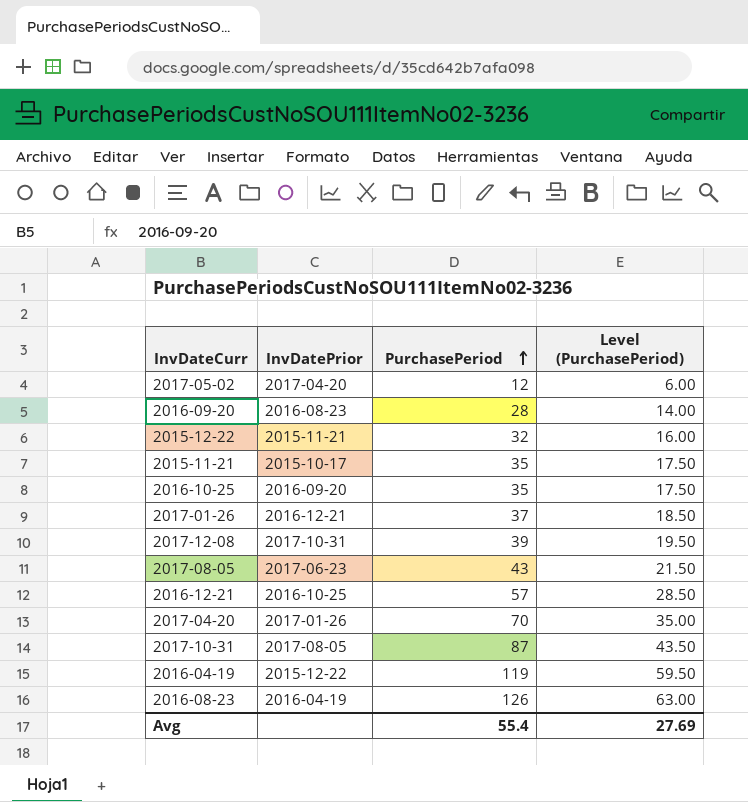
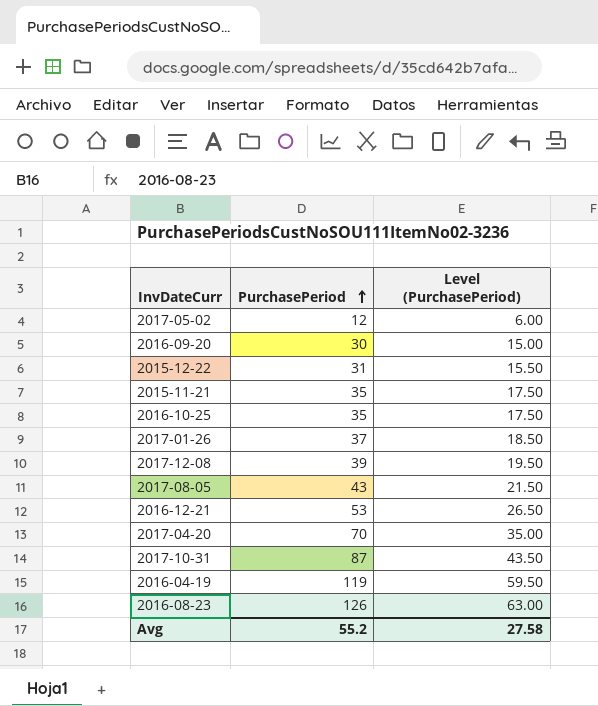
column InvDatePrior | position: 2 -> none
2016-09-20 | PurchasePeriod: 28 -> 30
2016-09-20 | Level (PurchasePeriod): 14.00 -> 15.00
2015-12-22 | PurchasePeriod: 32 -> 31
2015-12-22 | Level (PurchasePeriod): 16.00 -> 15.50
2016-12-21 | PurchasePeriod: 57 -> 53
2016-12-21 | Level (PurchasePeriod): 28.50 -> 26.50
Avg | PurchasePeriod: 55.4 -> 55.2
Avg | Level (PurchasePeriod): 27.69 -> 27.58

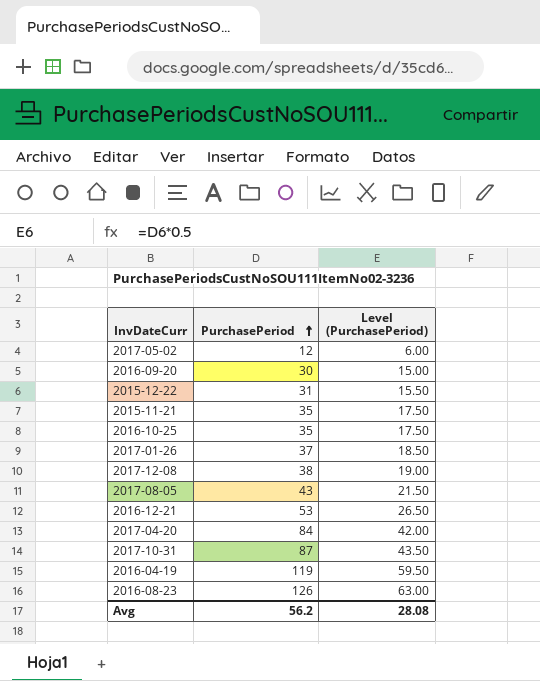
2017-12-08 | PurchasePeriod: 39 -> 38
2017-12-08 | Level (PurchasePeriod): 19.50 -> 19.00
2017-04-20 | PurchasePeriod: 70 -> 84
2017-04-20 | Level (PurchasePeriod): 35.00 -> 42.00
Avg | PurchasePeriod: 55.2 -> 56.2
Avg | Level (PurchasePeriod): 27.58 -> 28.08

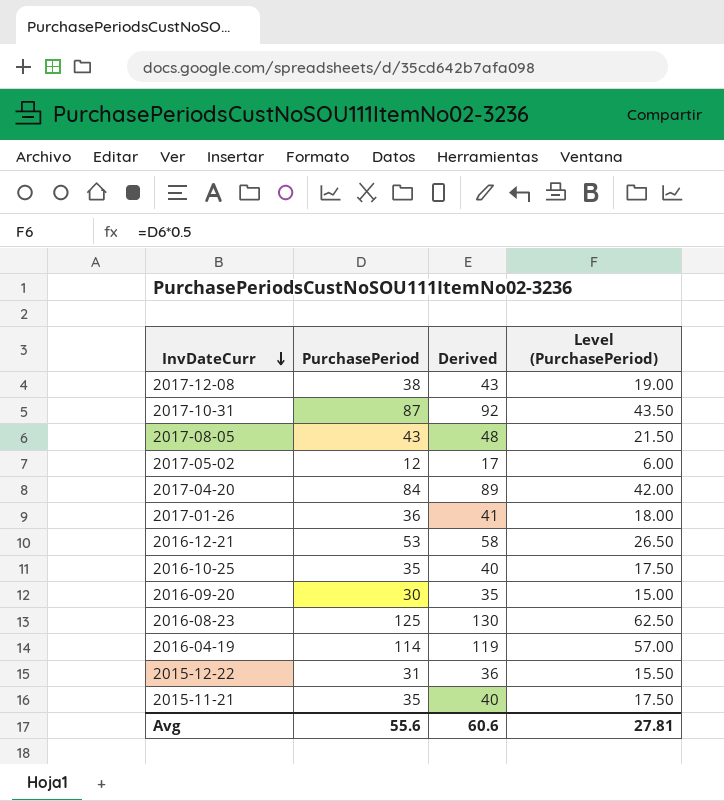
row order: PurchasePeriod ascending -> InvDateCurr descending
column Derived | formula: none -> [PurchasePeriod] + 5
2017-01-26 | PurchasePeriod: 37 -> 36
2017-01-26 | Level (PurchasePeriod): 18.50 -> 18.00
2016-08-23 | PurchasePeriod: 126 -> 125
2016-08-23 | Level (PurchasePeriod): 63.00 -> 62.50
2016-04-19 | PurchasePeriod: 119 -> 114
2016-04-19 | Level (PurchasePeriod): 59.50 -> 57.00
Avg | PurchasePeriod: 56.2 -> 55.6
Avg | Level (PurchasePeriod): 28.08 -> 27.81

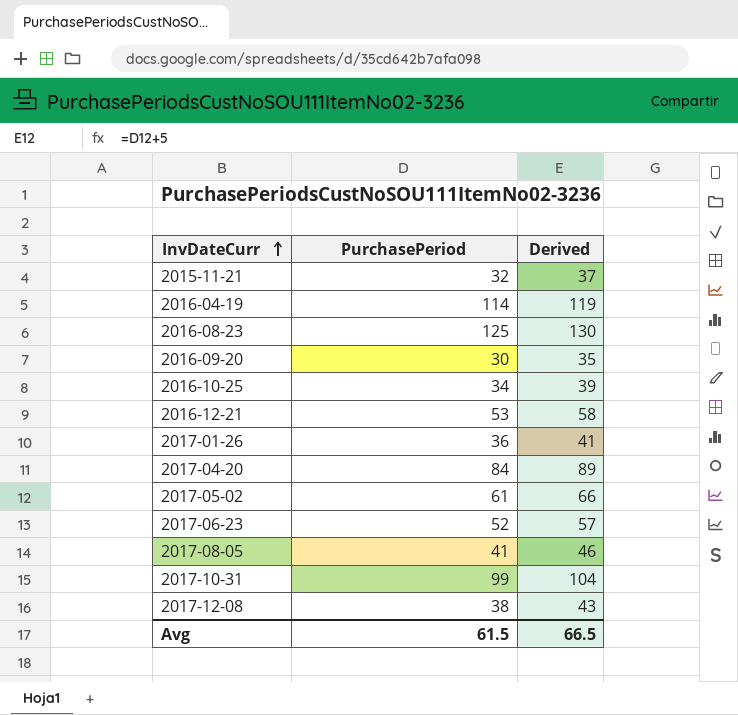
row order: InvDateCurr descending -> InvDateCurr ascending
column Level (PurchasePeriod) | formula: [PurchasePeriod] * 0.5 -> none
row 2015-12-22: 31 | 36 | 15.50 -> none
2015-11-21 | PurchasePeriod: 35 -> 32
2015-11-21 | Derived: 40 -> 37
2016-10-25 | PurchasePeriod: 35 -> 34
2016-10-25 | Derived: 40 -> 39
2017-05-02 | PurchasePeriod: 12 -> 61
2017-05-02 | Derived: 17 -> 66
row 2017-06-23: none -> 52 | 57
2017-08-05 | PurchasePeriod: 43 -> 41
2017-08-05 | Derived: 48 -> 46
2017-10-31 | PurchasePeriod: 87 -> 99
2017-10-31 | Derived: 92 -> 104
Avg | PurchasePeriod: 55.6 -> 61.5
Avg | Derived: 60.6 -> 66.5

